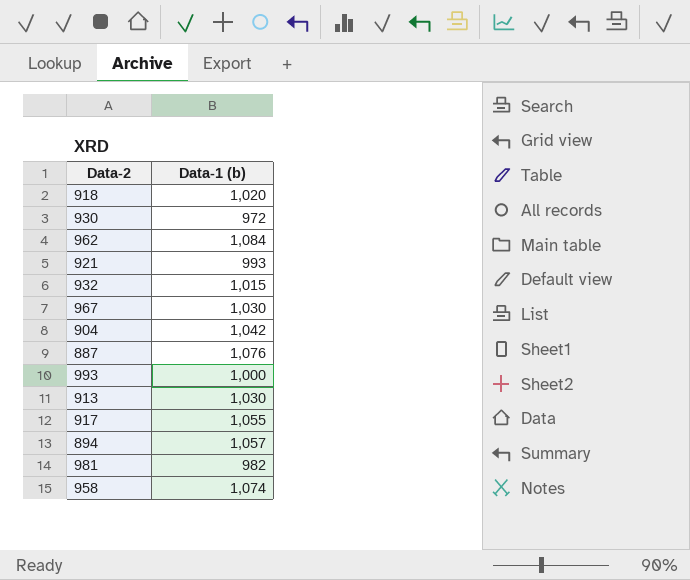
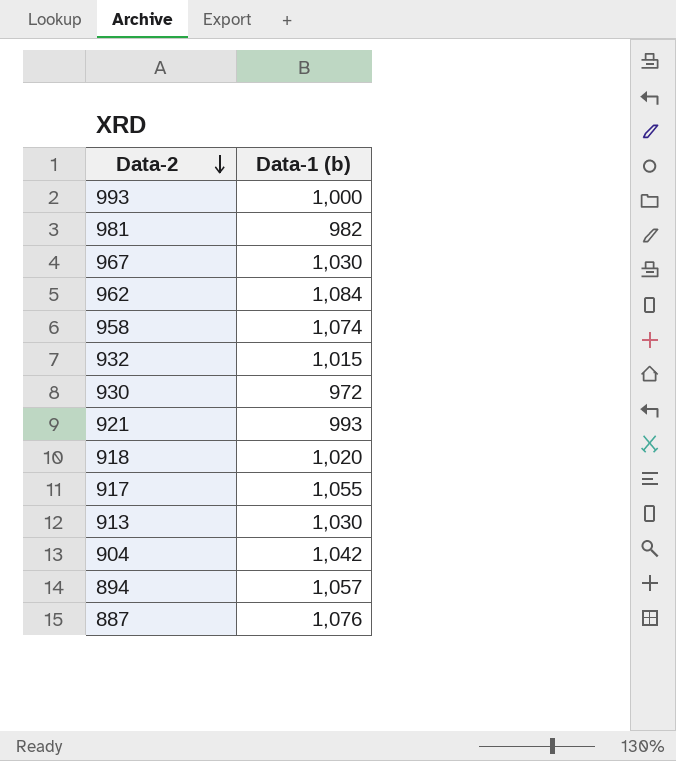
row order: none -> Data-2 descending

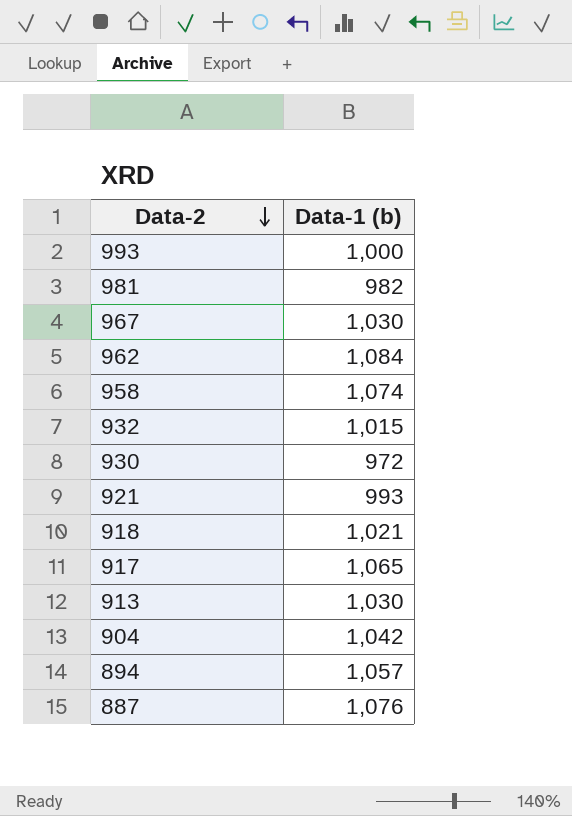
918 | Data-1 (b): 1,020 -> 1,021
917 | Data-1 (b): 1,055 -> 1,065

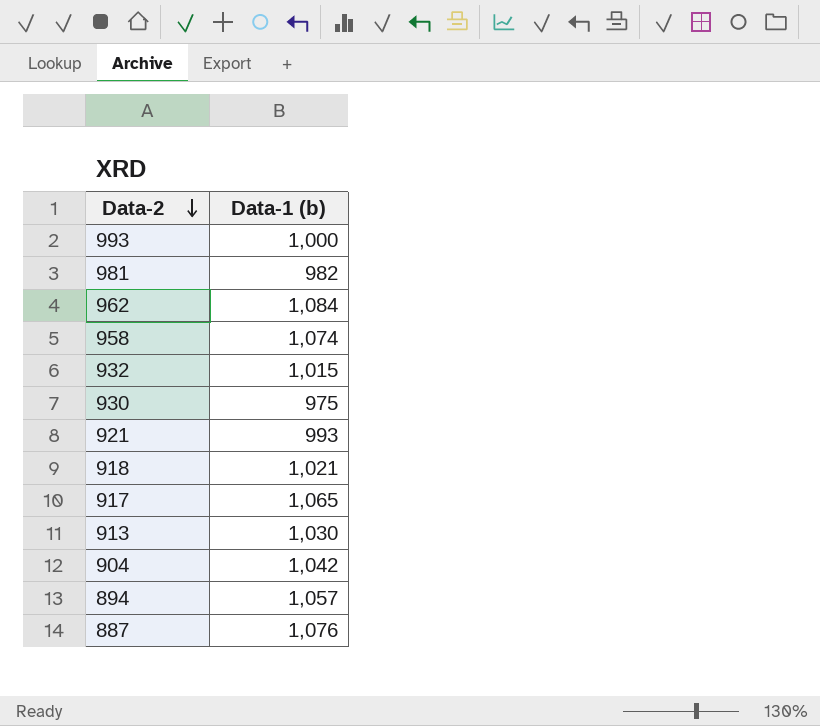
row 967: 1,030 -> none
930 | Data-1 (b): 972 -> 975

